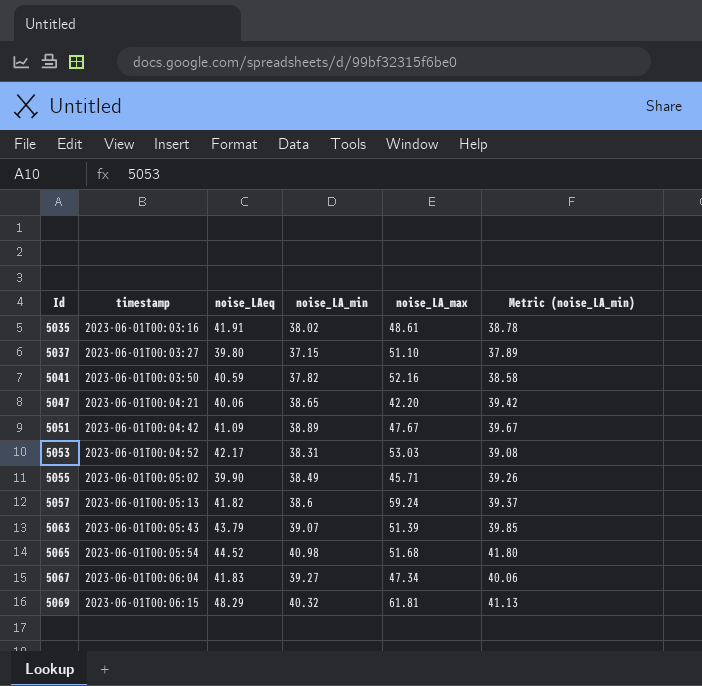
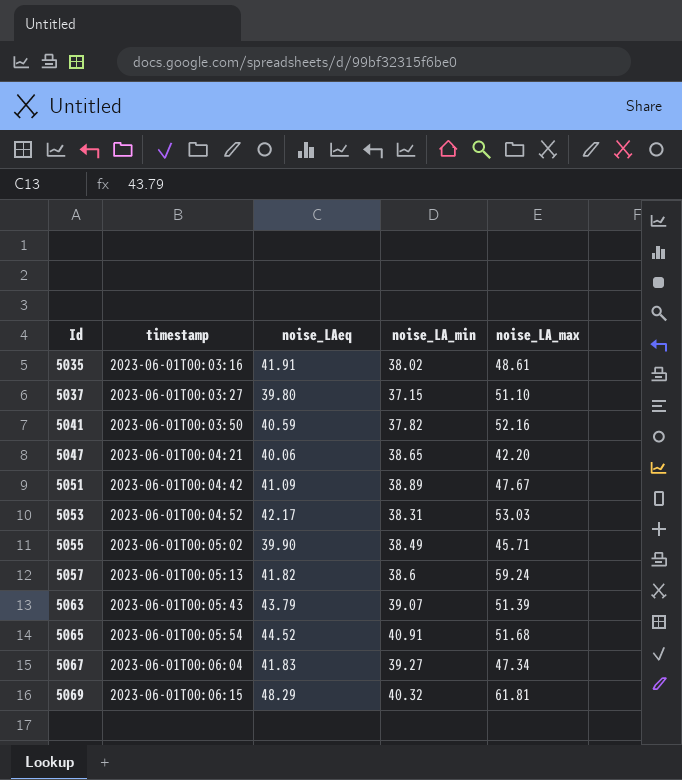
column Metric (noise_LA_min) | formula: [noise_LA_min] * 1.02 -> none
5065 | noise_LA_min: 40.98 -> 40.91

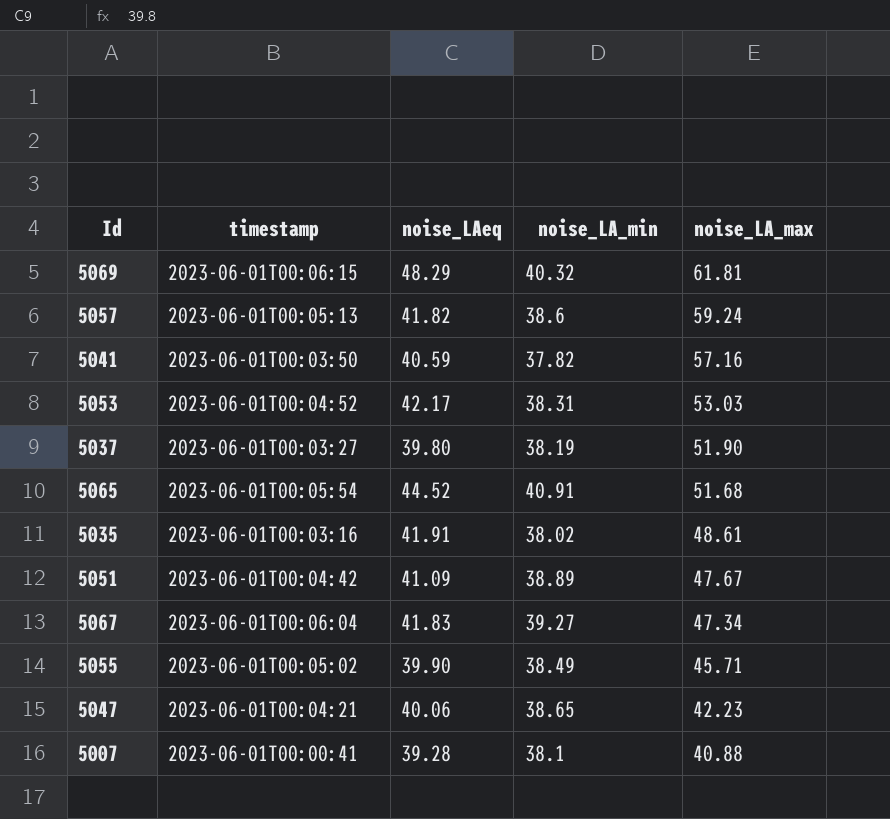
row order: Id ascending -> noise_LA_max descending
row 5063: 2023-06-01T00:05:43 | 43.79 | 39.07 | 51.39 -> none
5041 | noise_LA_max: 52.16 -> 57.16
5037 | noise_LA_min: 37.15 -> 38.19
5037 | noise_LA_max: 51.10 -> 51.90
5047 | noise_LA_max: 42.20 -> 42.23
row 5007: none -> 2023-06-01T00:00:41 | 39.28 | 38.1 | 40.88

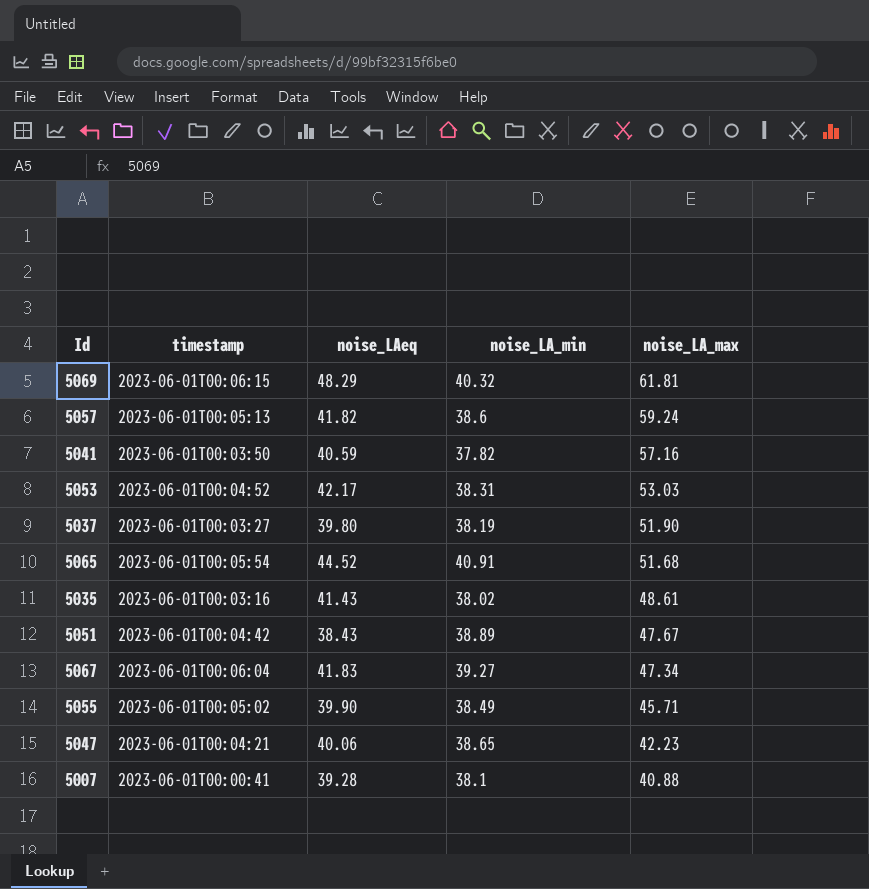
5035 | noise_LAeq: 41.91 -> 41.43
5051 | noise_LAeq: 41.09 -> 38.43

